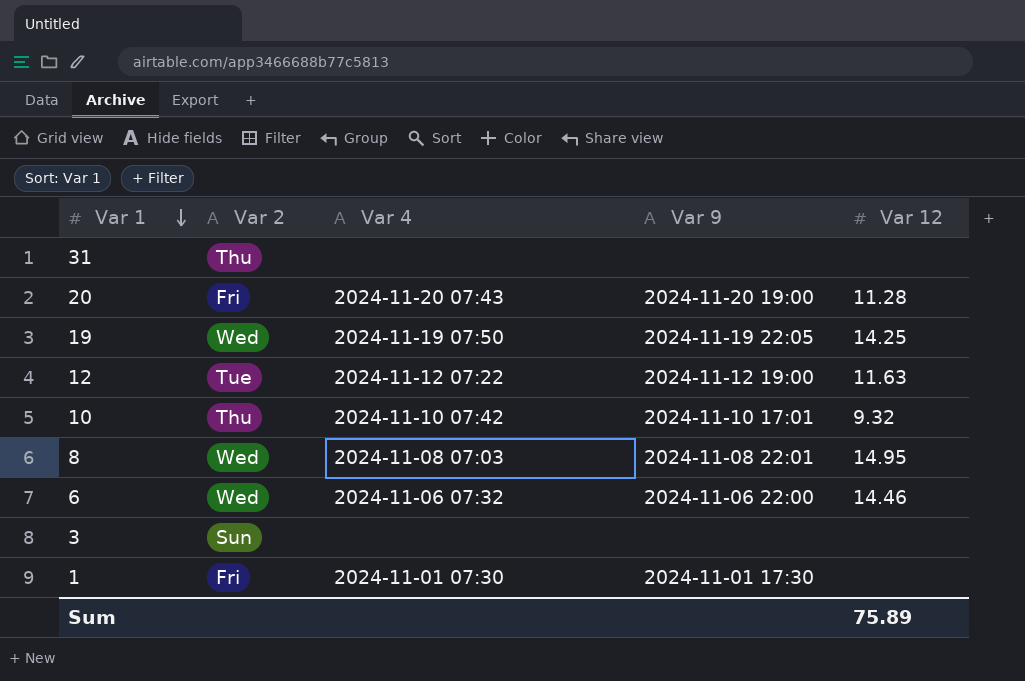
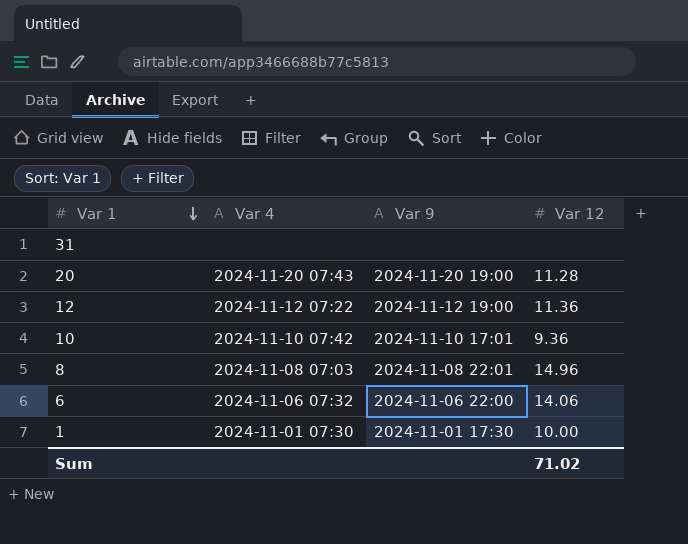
column Var 2 | position: 2 -> none
row 19: Wed | 2024-11-19 07:50 | 2024-11-19 22:05 | 14.25 -> none
row 3: Sun | none | none | none -> none
12 | Var 12: 11.63 -> 11.36
10 | Var 12: 9.32 -> 9.36
8 | Var 12: 14.95 -> 14.96
6 | Var 12: 14.46 -> 14.06
1 | Var 12: none -> 10.00
Sum | Var 12: 75.89 -> 71.02

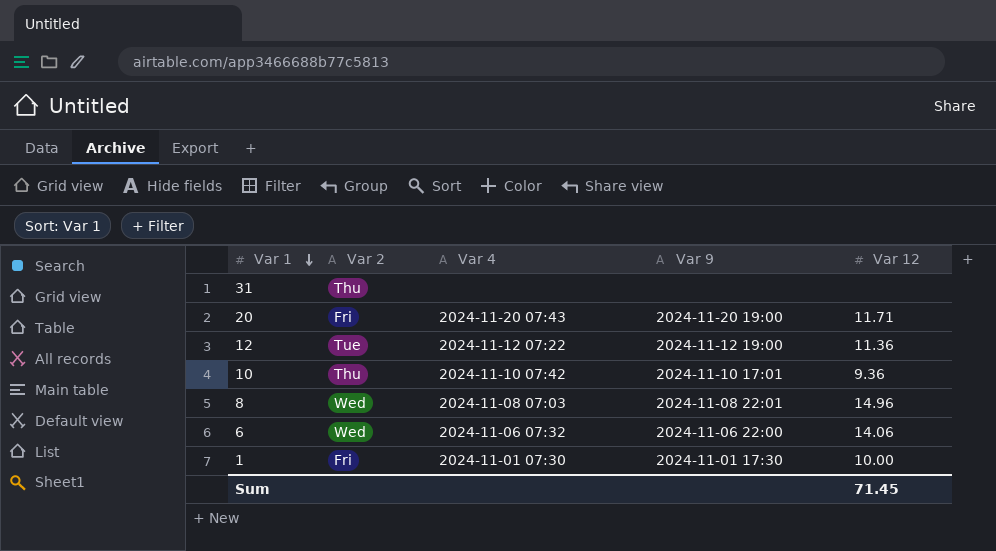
column Var 2 | position: none -> 2
20 | Var 12: 11.28 -> 11.71
Sum | Var 12: 71.02 -> 71.45

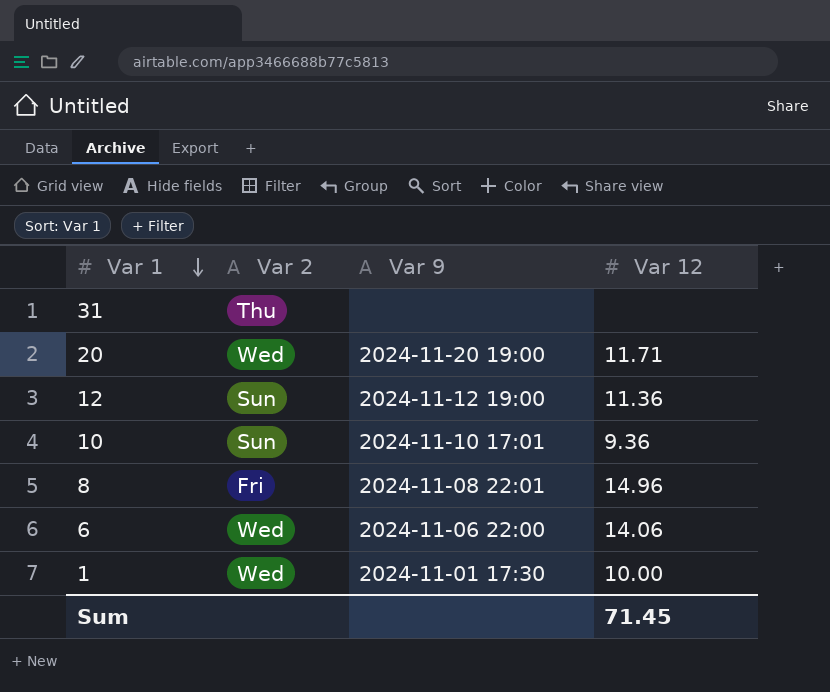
column Var 4 | position: 3 -> none
20 | Var 2: Fri -> Wed
12 | Var 2: Tue -> Sun
10 | Var 2: Thu -> Sun
8 | Var 2: Wed -> Fri
1 | Var 2: Fri -> Wed

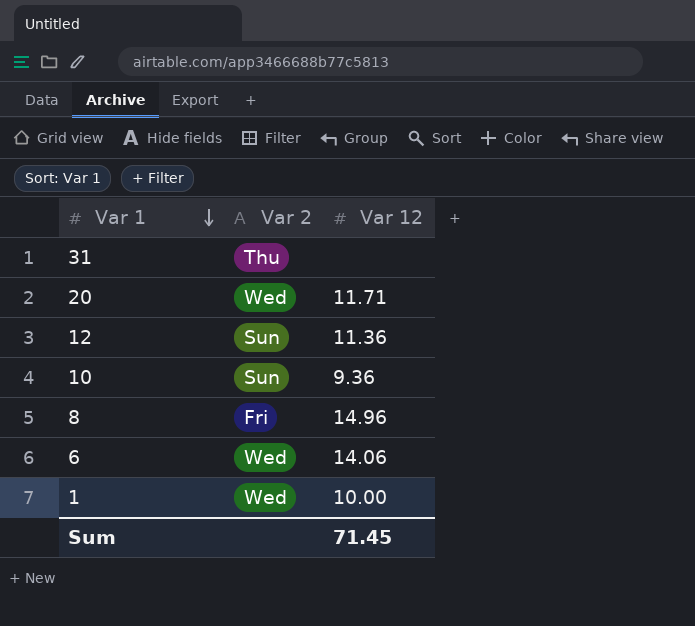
column Var 9 | position: 3 -> none

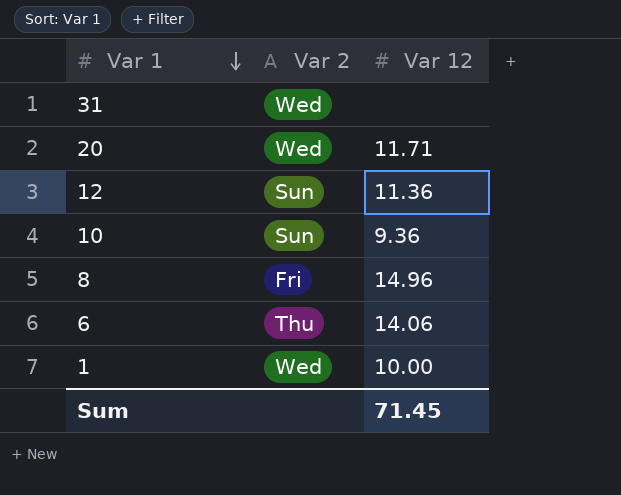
31 | Var 2: Thu -> Wed
6 | Var 2: Wed -> Thu

